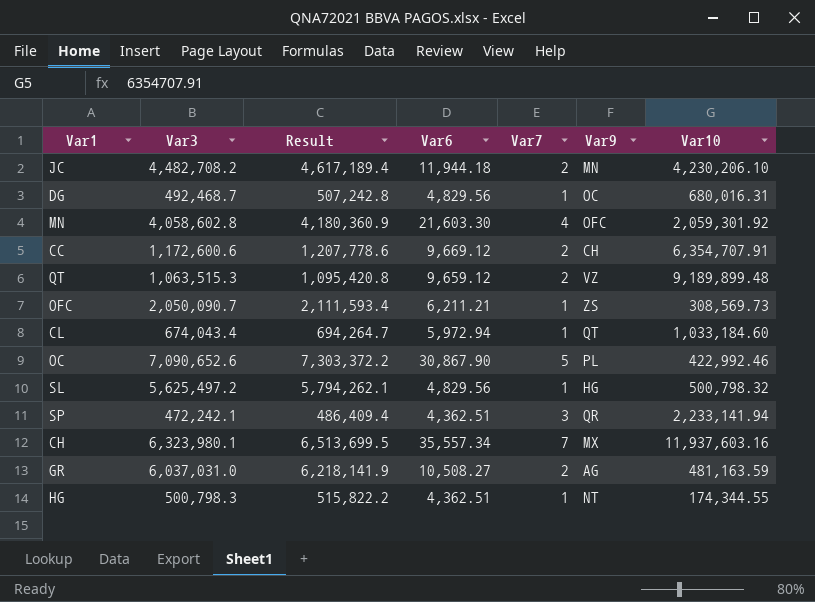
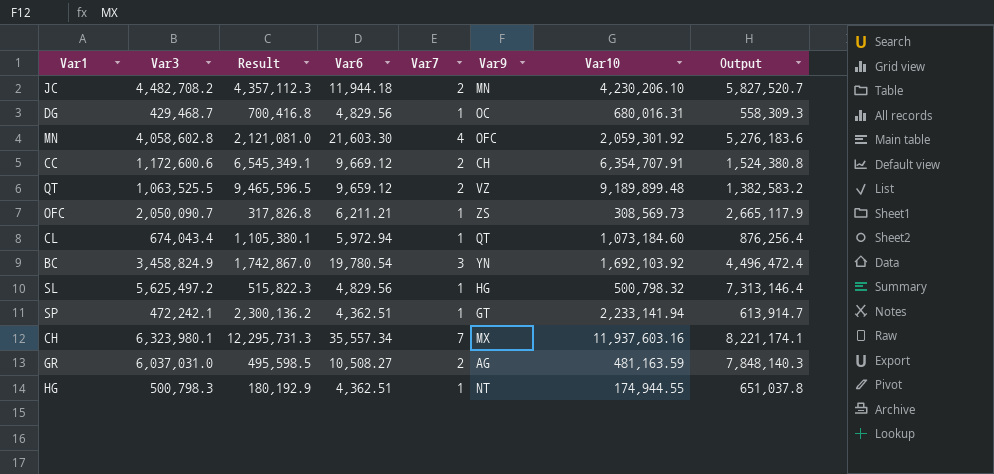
column Result | formula: [Var3] * 1.03 -> [Var10] * 1.03
column Output | formula: none -> [Var3] * 1.3
row OC: 7,090,652.6 | 7,303,372.2 | 30,867.90 | 5 | PL | 422,992.46 -> none
DG | Var3: 492,468.7 -> 429,468.7
QT | Var3: 1,063,515.3 -> 1,063,525.5
CL | Var10: 1,033,184.60 -> 1,073,184.60
row BC: none -> 3,458,824.9 | 1,742,867.0 | 19,780.54 | 3 | YN | 1,692,103.92 | 4,496,472.4
SP | Var7: 3 -> 1
SP | Var9: QR -> GT
HG | Var10: 174,344.55 -> 174,944.55

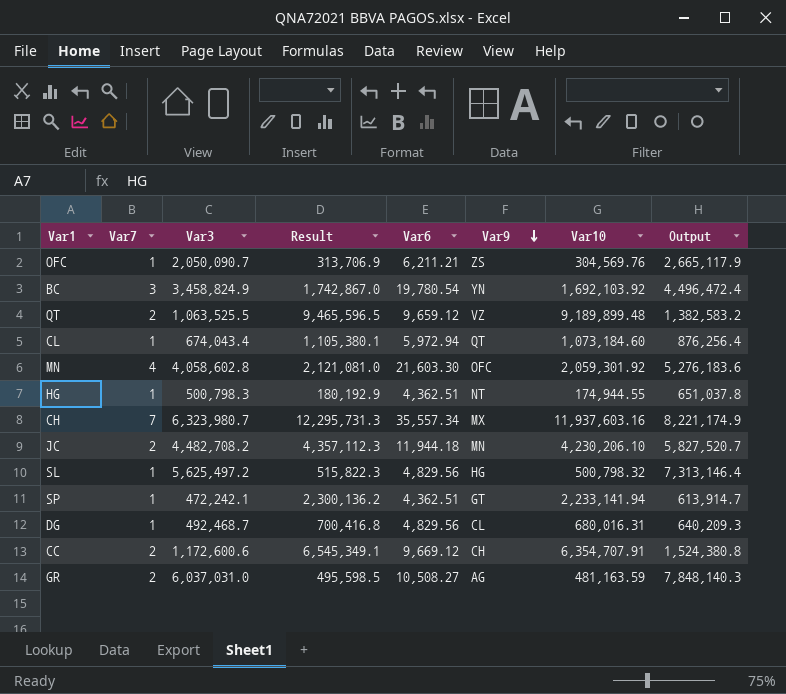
row order: none -> Var9 descending
column Var7 | position: 5 -> 2
OFC | Result: 317,826.8 -> 313,706.9
OFC | Var10: 308,569.73 -> 304,569.76
CH | Var3: 6,323,980.1 -> 6,323,980.7
CH | Output: 8,221,174.1 -> 8,221,174.9
DG | Var3: 429,468.7 -> 492,468.7
DG | Var9: OC -> CL
DG | Output: 558,309.3 -> 640,209.3

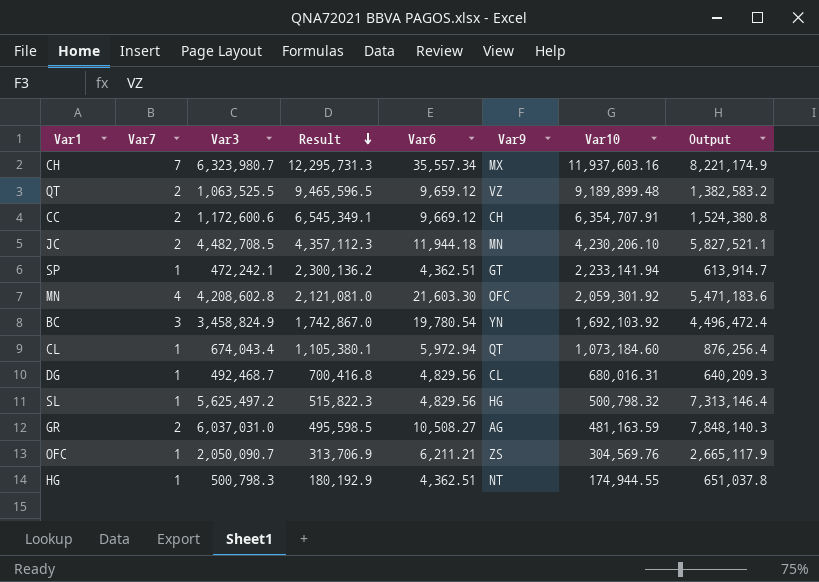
row order: Var9 descending -> Result descending
JC | Var3: 4,482,708.2 -> 4,482,708.5
JC | Output: 5,827,520.7 -> 5,827,521.1
MN | Var3: 4,058,602.8 -> 4,208,602.8
MN | Output: 5,276,183.6 -> 5,471,183.6

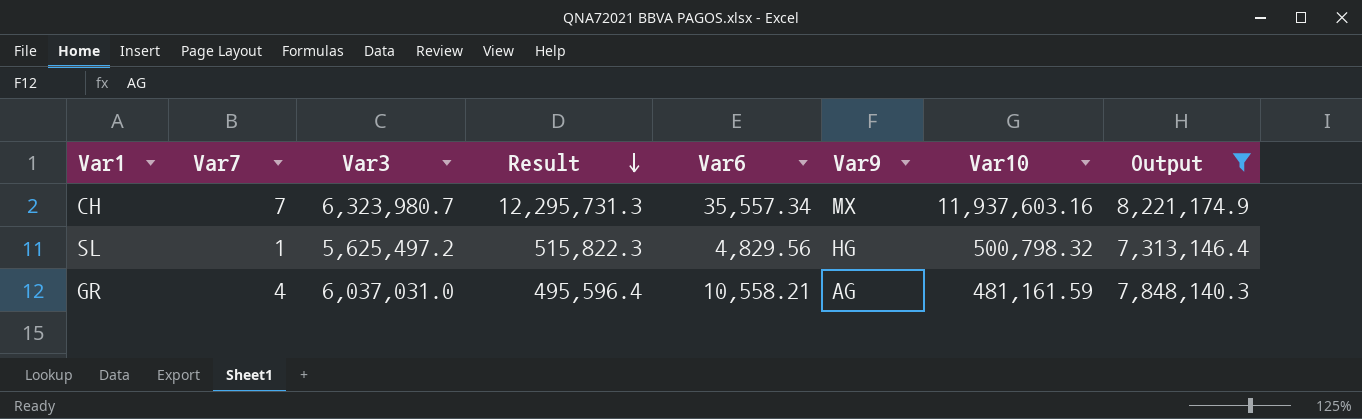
filter: none -> Output >= 7,313,146.4
GR | Var7: 2 -> 4
GR | Result: 495,598.5 -> 495,596.4
GR | Var6: 10,508.27 -> 10,558.21
GR | Var10: 481,163.59 -> 481,161.59

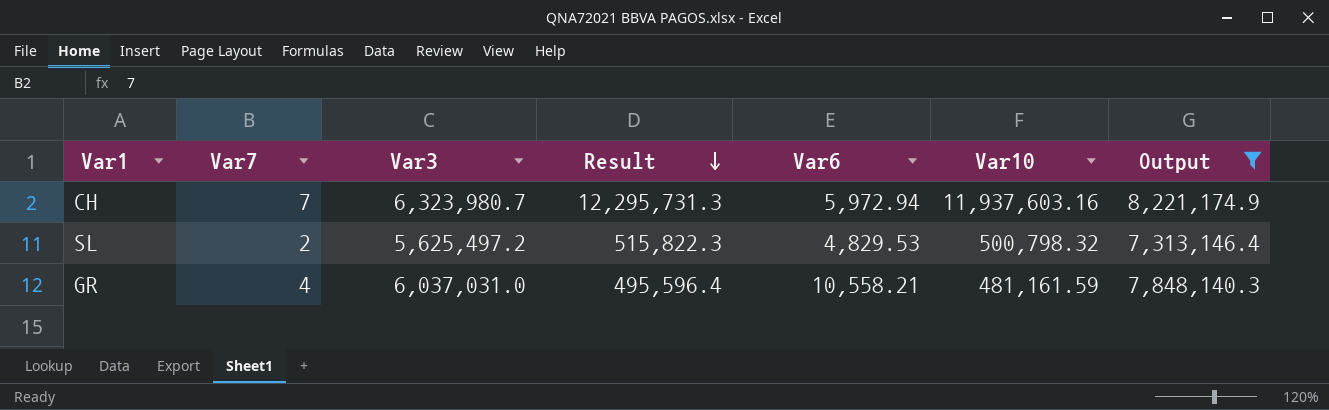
column Var9 | position: 6 -> none
CH | Var6: 35,557.34 -> 5,972.94
SL | Var7: 1 -> 2
SL | Var6: 4,829.56 -> 4,829.53

